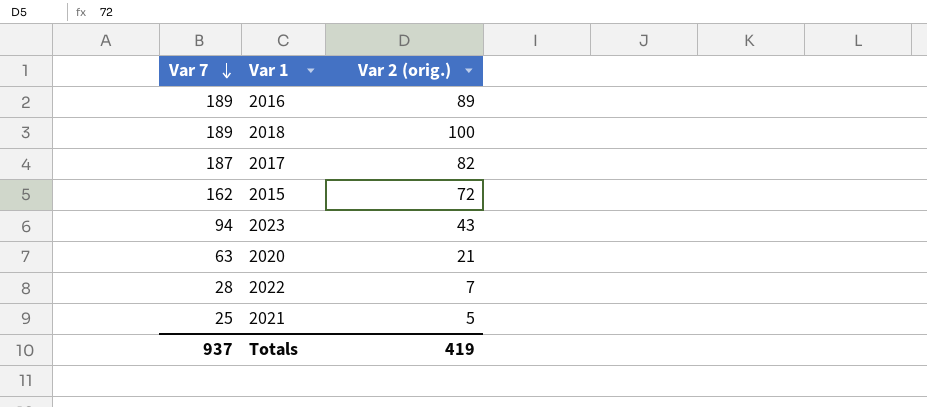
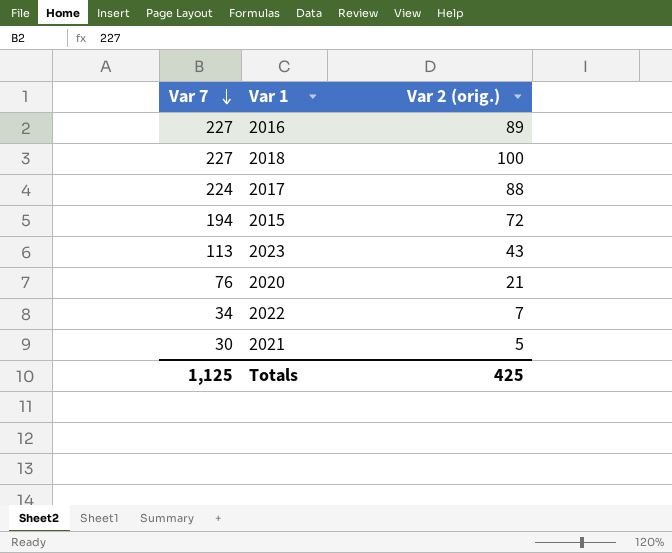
2016 | Var 7: 189 -> 227
2018 | Var 7: 189 -> 227
2017 | Var 7: 187 -> 224
2017 | Var 2 (orig.): 82 -> 88
2015 | Var 7: 162 -> 194
2023 | Var 7: 94 -> 113
2020 | Var 7: 63 -> 76
2022 | Var 7: 28 -> 34
2021 | Var 7: 25 -> 30
Totals | Var 7: 937 -> 1,125
Totals | Var 2 (orig.): 419 -> 425

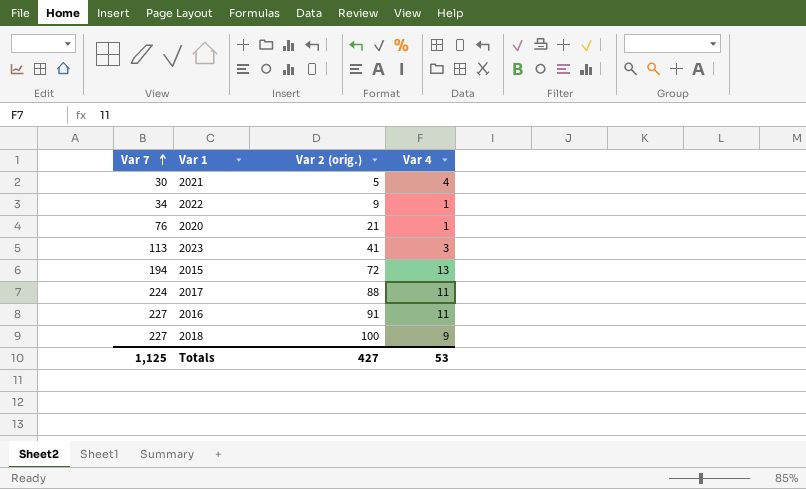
row order: Var 7 descending -> Var 7 ascending
column Var 4 | position: none -> 4
2022 | Var 2 (orig.): 7 -> 9
2023 | Var 2 (orig.): 43 -> 41
2016 | Var 2 (orig.): 89 -> 91
Totals | Var 2 (orig.): 425 -> 427

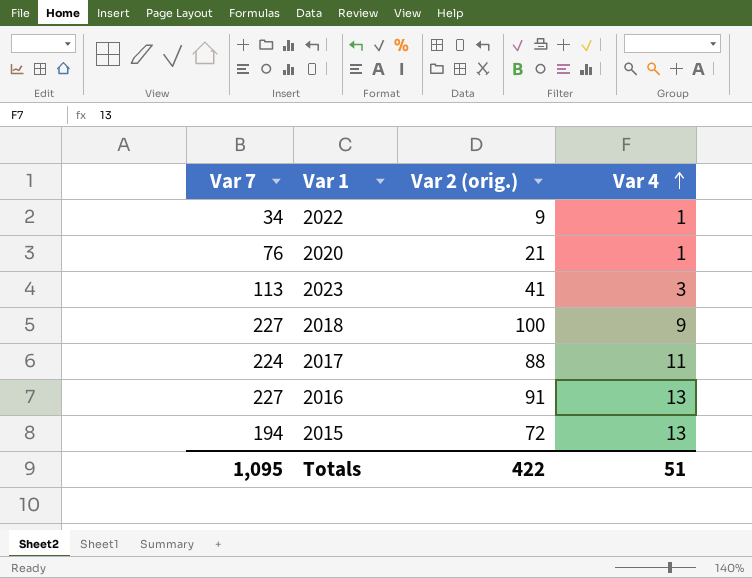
row order: Var 7 ascending -> Var 4 ascending
row 2021: 30 | 5 | 4 -> none
2016 | Var 4: 11 -> 13
Totals | Var 7: 1,125 -> 1,095
Totals | Var 2 (orig.): 427 -> 422
Totals | Var 4: 53 -> 51

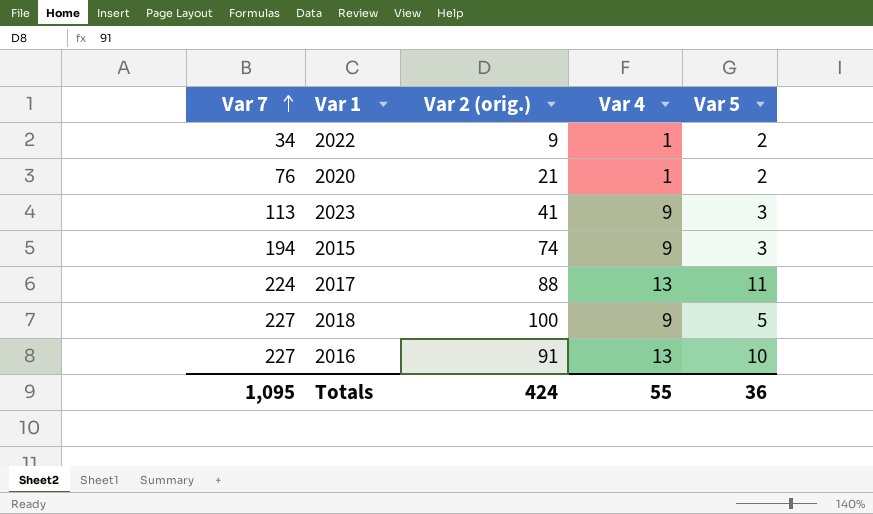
row order: Var 4 ascending -> Var 7 ascending
column Var 5 | position: none -> 5
2023 | Var 4: 3 -> 9
2015 | Var 2 (orig.): 72 -> 74
2015 | Var 4: 13 -> 9
2017 | Var 4: 11 -> 13
Totals | Var 2 (orig.): 422 -> 424
Totals | Var 4: 51 -> 55

